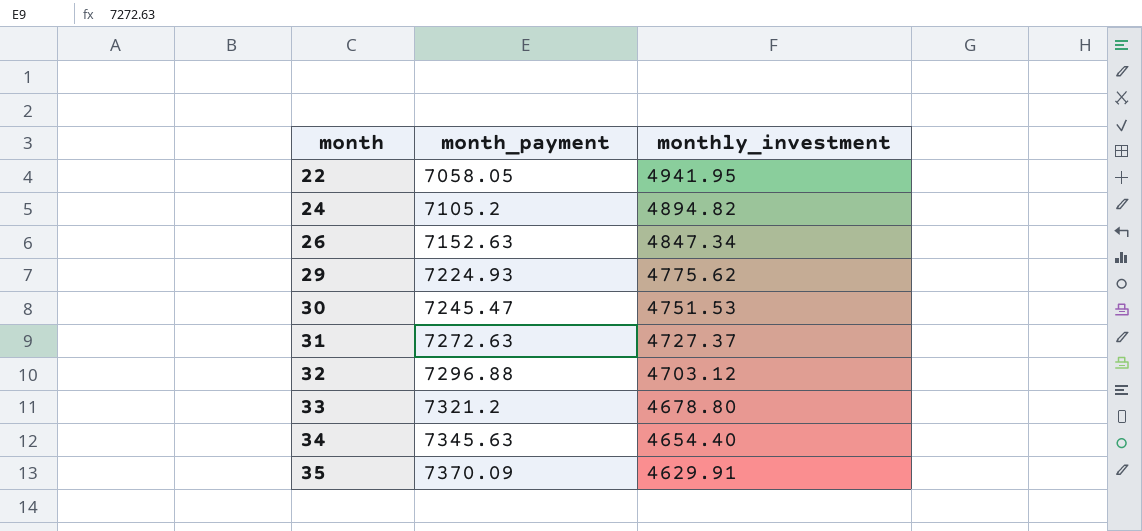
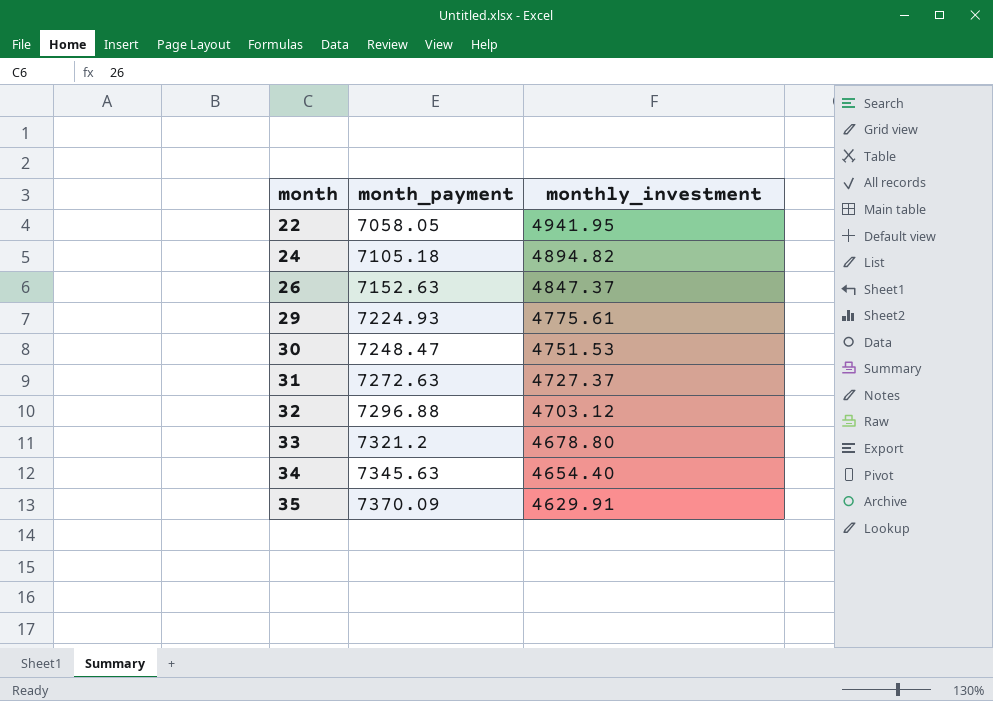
24 | month_payment: 7105.2 -> 7105.18
26 | monthly_investment: 4847.34 -> 4847.37
29 | monthly_investment: 4775.62 -> 4775.61
30 | month_payment: 7245.47 -> 7248.47

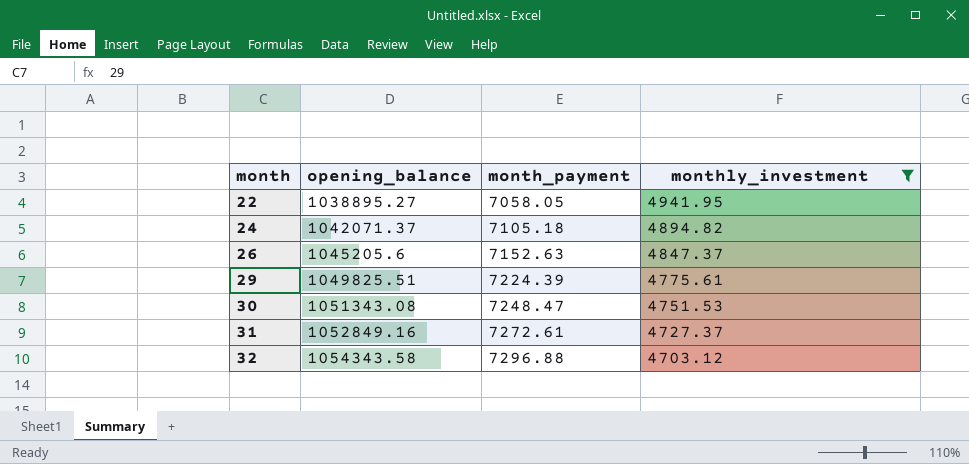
filter: none -> monthly_investment >= 4703.12
column opening_balance | position: none -> 2
29 | month_payment: 7224.93 -> 7224.39
31 | month_payment: 7272.63 -> 7272.61

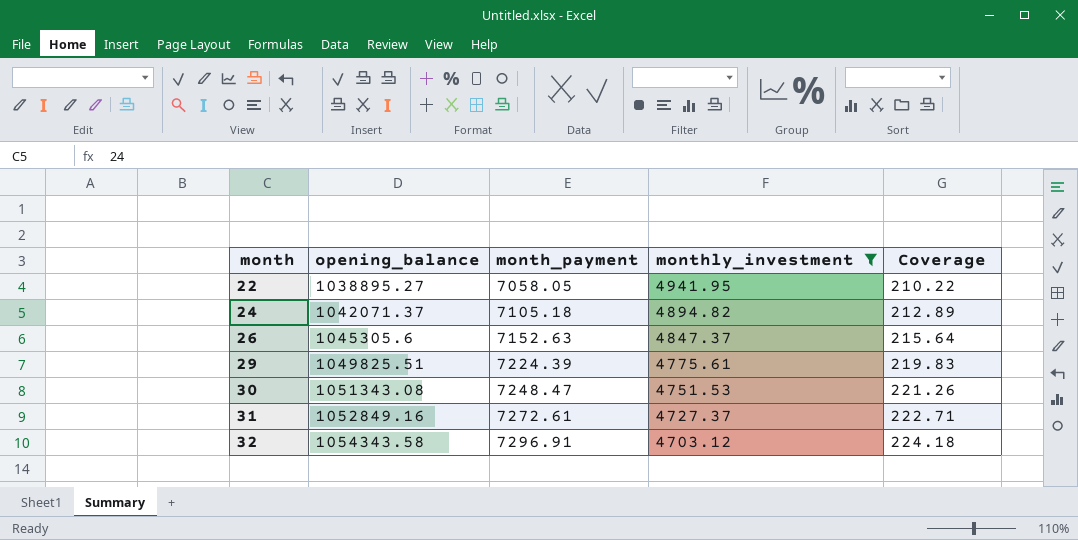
column Coverage | formula: none -> [opening_balance] / [monthly_investment]
26 | opening_balance: 1045205.6 -> 1045305.6
32 | month_payment: 7296.88 -> 7296.91

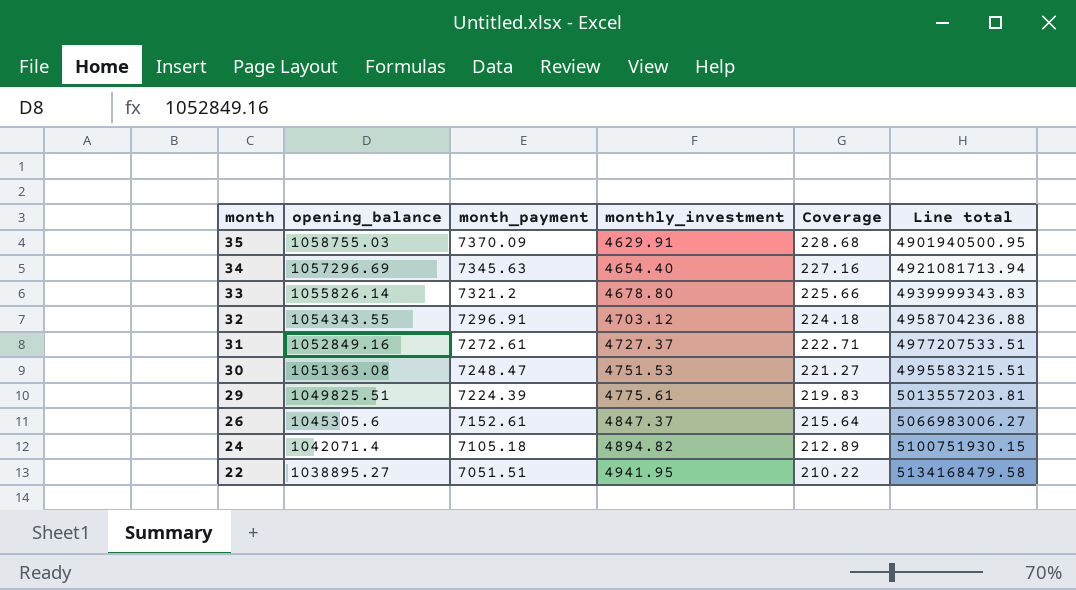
filter: monthly_investment >= 4703.12 -> none
row order: month ascending -> month descending
column Line total | formula: none -> [opening_balance] * [monthly_investment]
32 | opening_balance: 1054343.58 -> 1054343.55
30 | opening_balance: 1051343.08 -> 1051363.08
30 | Coverage: 221.26 -> 221.27
26 | month_payment: 7152.63 -> 7152.61
24 | opening_balance: 1042071.37 -> 1042071.4
22 | month_payment: 7058.05 -> 7051.51

